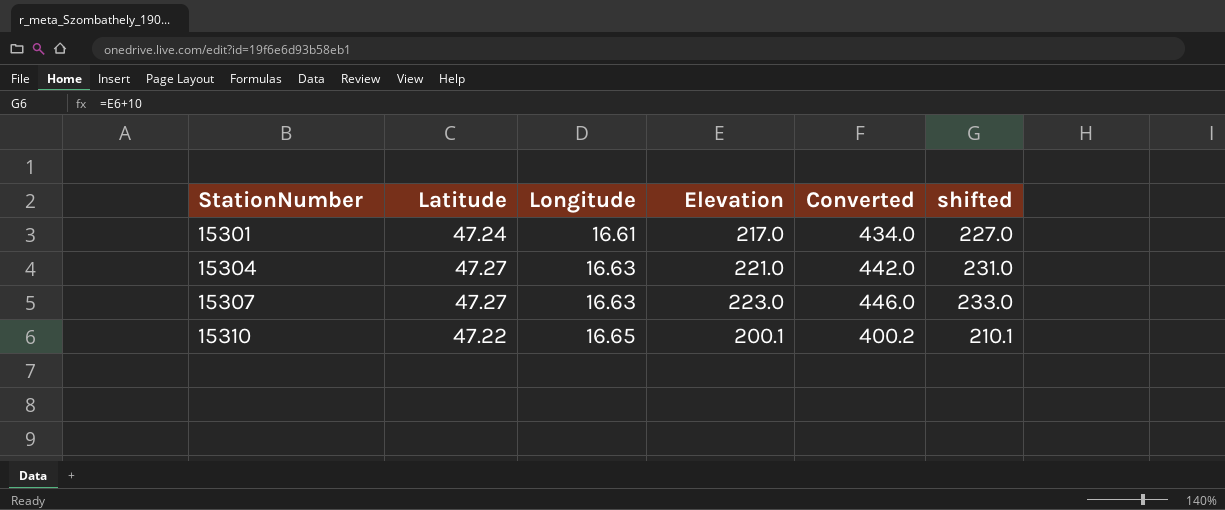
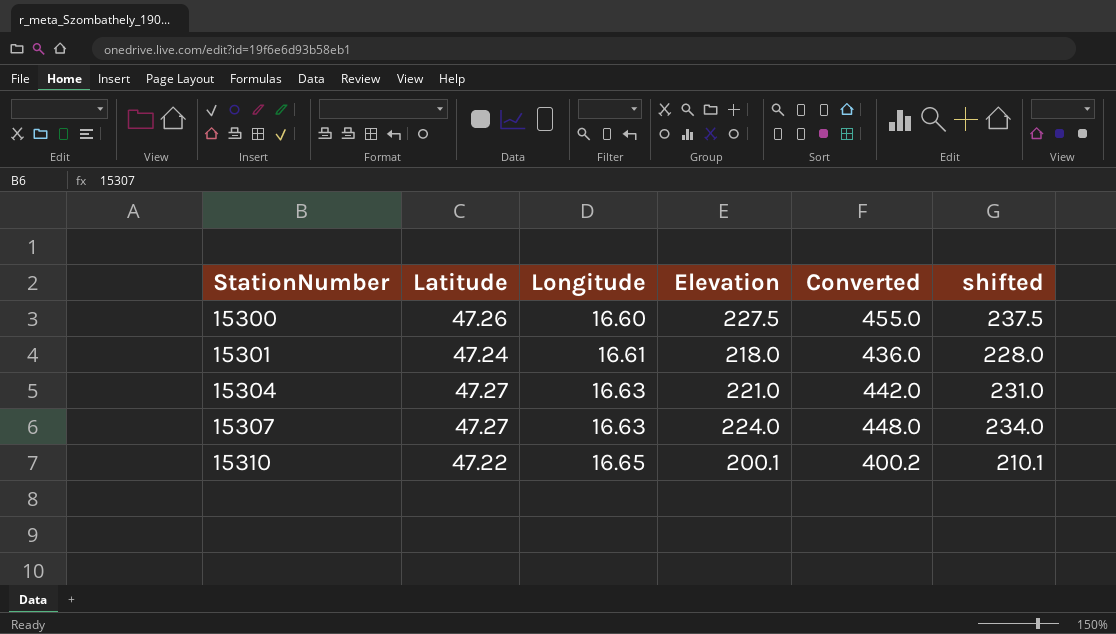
row 15300: none -> 47.26 | 16.60 | 227.5 | 455.0 | 237.5
15301 | Elevation: 217.0 -> 218.0
15301 | Converted: 434.0 -> 436.0
15301 | shifted: 227.0 -> 228.0
15307 | Elevation: 223.0 -> 224.0
15307 | Converted: 446.0 -> 448.0
15307 | shifted: 233.0 -> 234.0

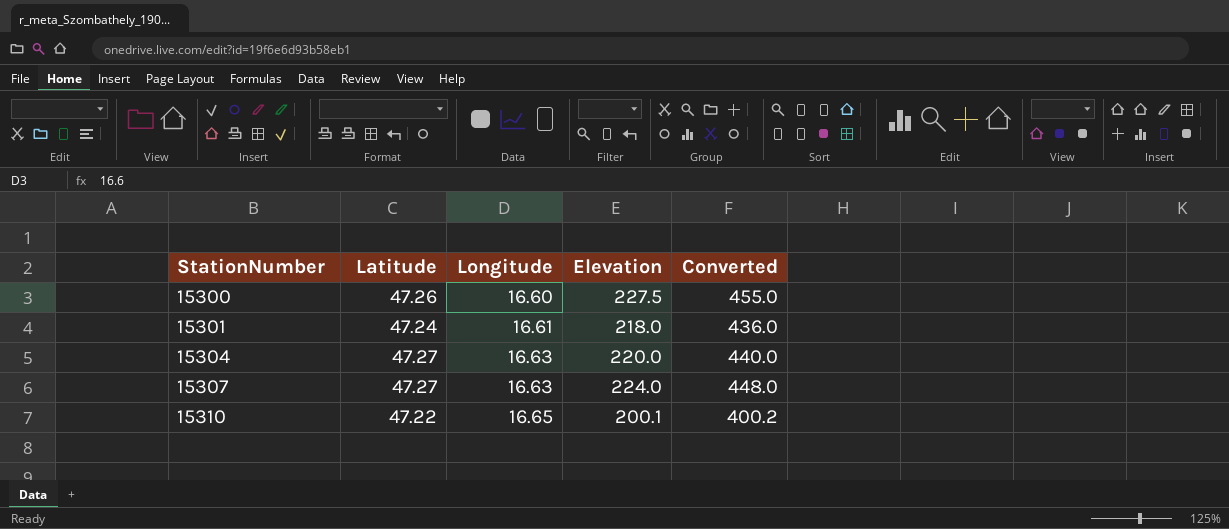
column shifted | formula: [Elevation] + 10 -> none
15304 | Elevation: 221.0 -> 220.0
15304 | Converted: 442.0 -> 440.0

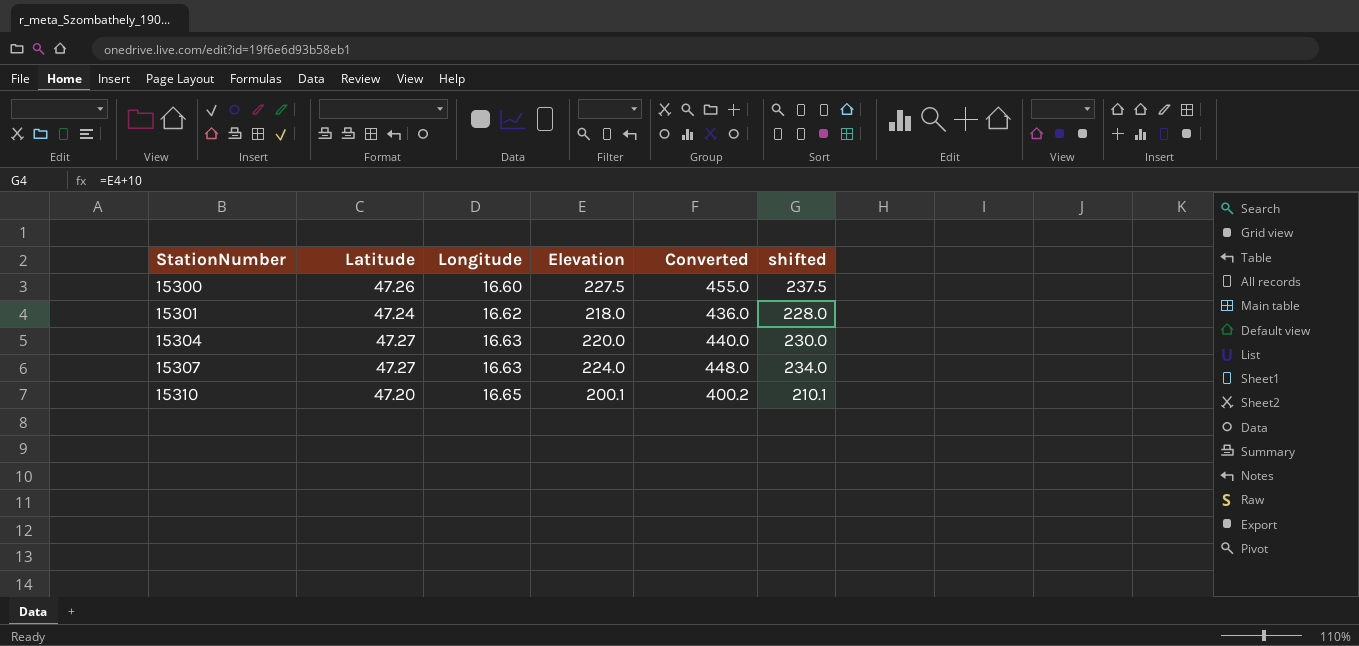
column shifted | formula: none -> [Elevation] + 10
15301 | Longitude: 16.61 -> 16.62
15310 | Latitude: 47.22 -> 47.20

